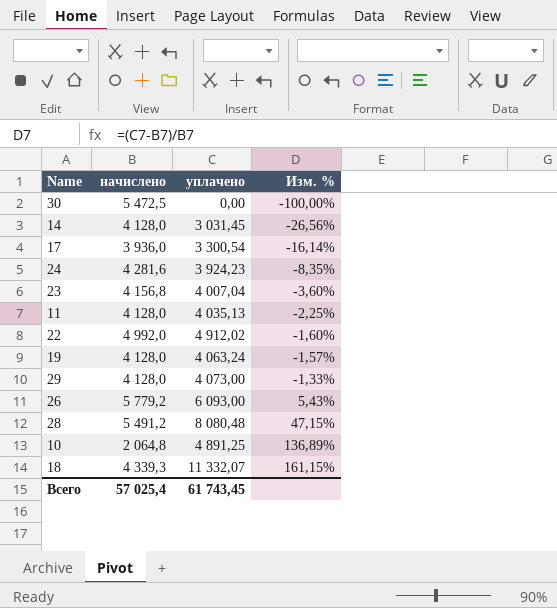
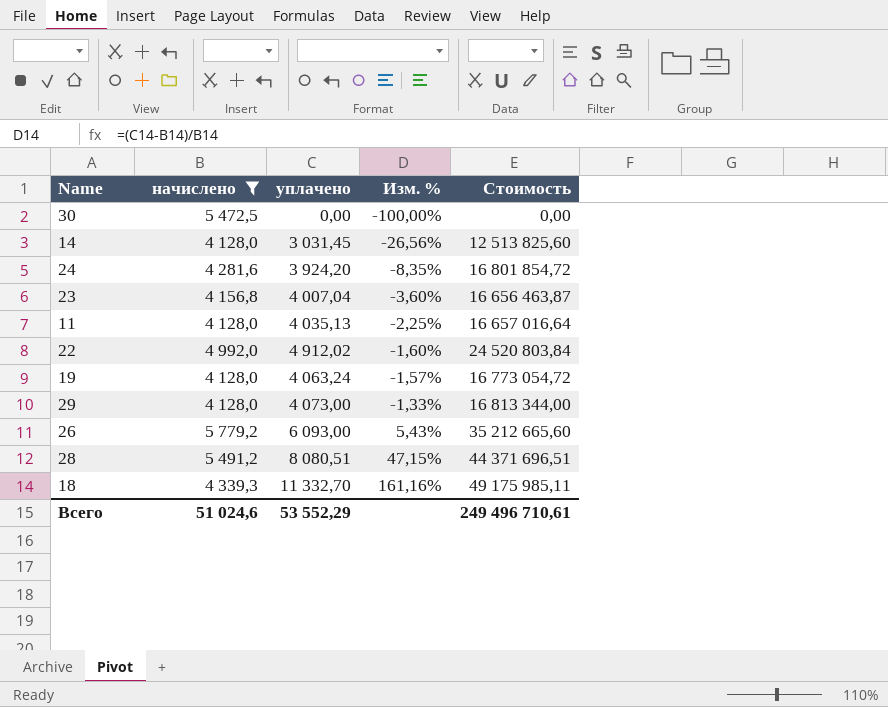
filter: none -> начислено >= 4 128,0
column Стоимость | formula: none -> [начислено] * [уплачено]
24 | уплачено: 3 924,23 -> 3 924,20
28 | уплачено: 8 080,48 -> 8 080,51
18 | уплачено: 11 332,07 -> 11 332,70
18 | Изм. %: 161,15% -> 161,16%
Всего | начислено: 57 025,4 -> 51 024,6
Всего | уплачено: 61 743,45 -> 53 552,29

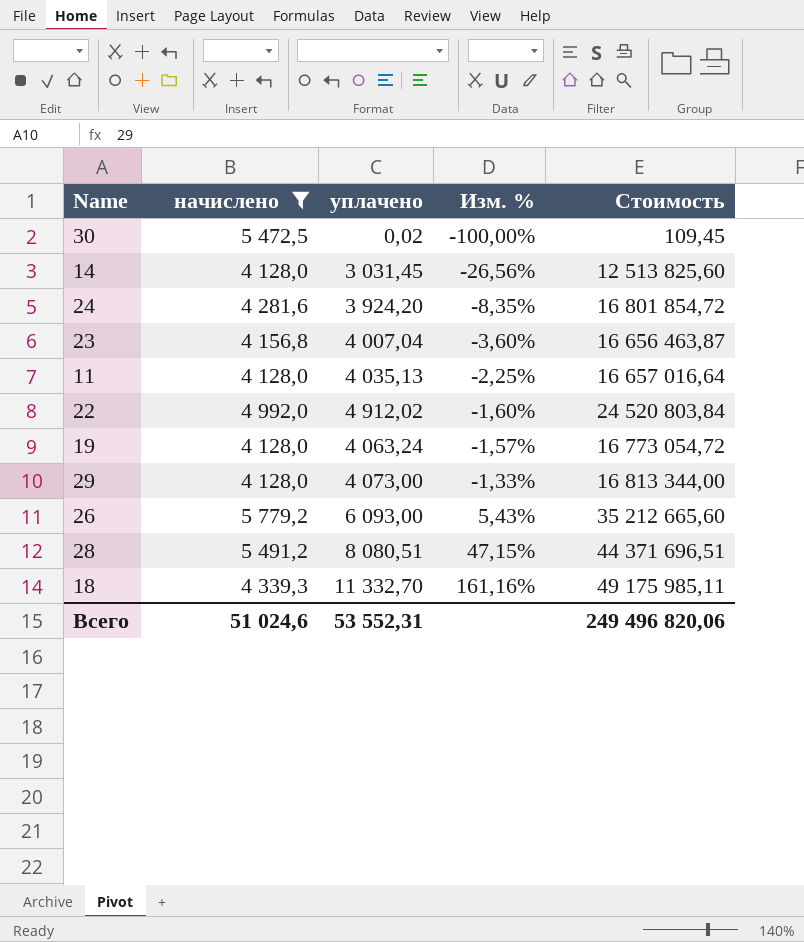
30 | уплачено: 0,00 -> 0,02
30 | Стоимость: 0,00 -> 109,45
Всего | уплачено: 53 552,29 -> 53 552,31
Всего | Стоимость: 249 496 710,61 -> 249 496 820,06

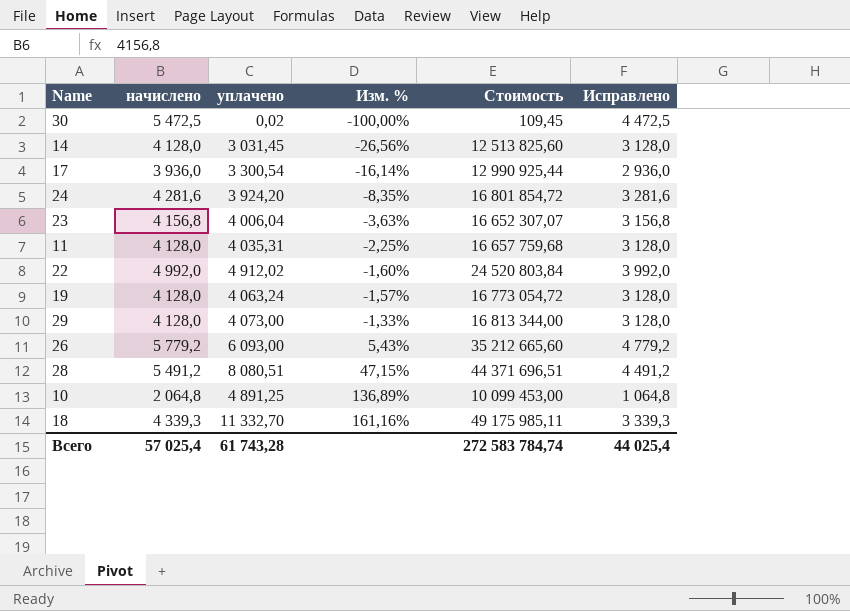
filter: начислено >= 4 128,0 -> none
column Исправлено | formula: none -> [начислено] - 1000
23 | уплачено: 4 007,04 -> 4 006,04
23 | Изм. %: -3,60% -> -3,63%
23 | Стоимость: 16 656 463,87 -> 16 652 307,07
11 | уплачено: 4 035,13 -> 4 035,31
11 | Стоимость: 16 657 016,64 -> 16 657 759,68
Всего | начислено: 51 024,6 -> 57 025,4
Всего | уплачено: 53 552,31 -> 61 743,28
Всего | Стоимость: 249 496 820,06 -> 272 583 784,74

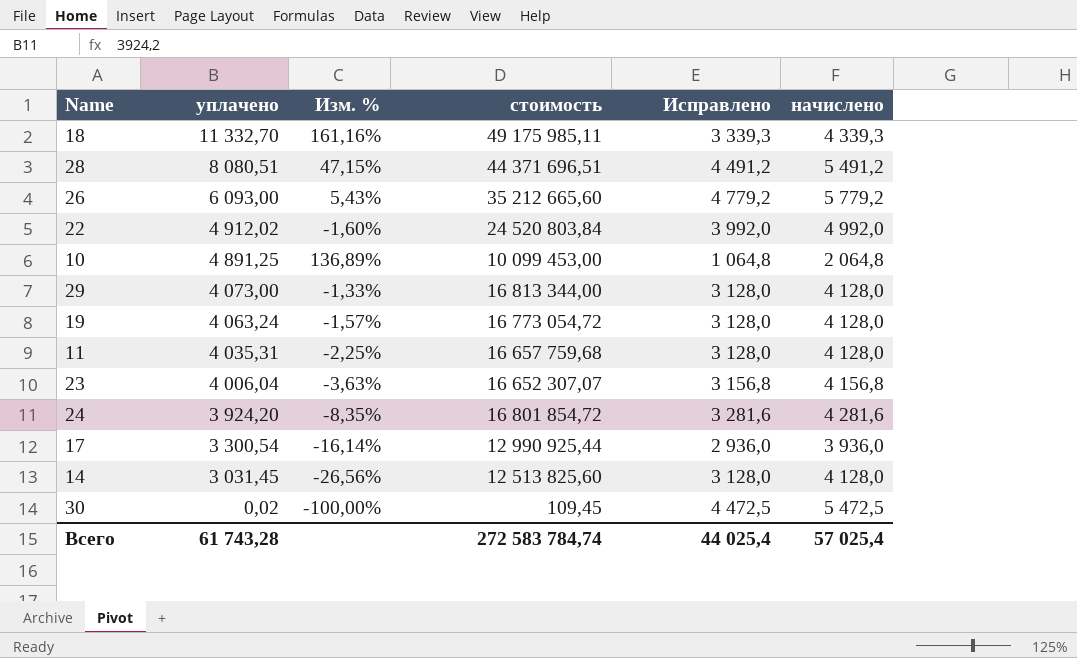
row order: Изм. % ascending -> уплачено descending
column name: Стоимость -> стоимость
column начислено | position: 2 -> 6

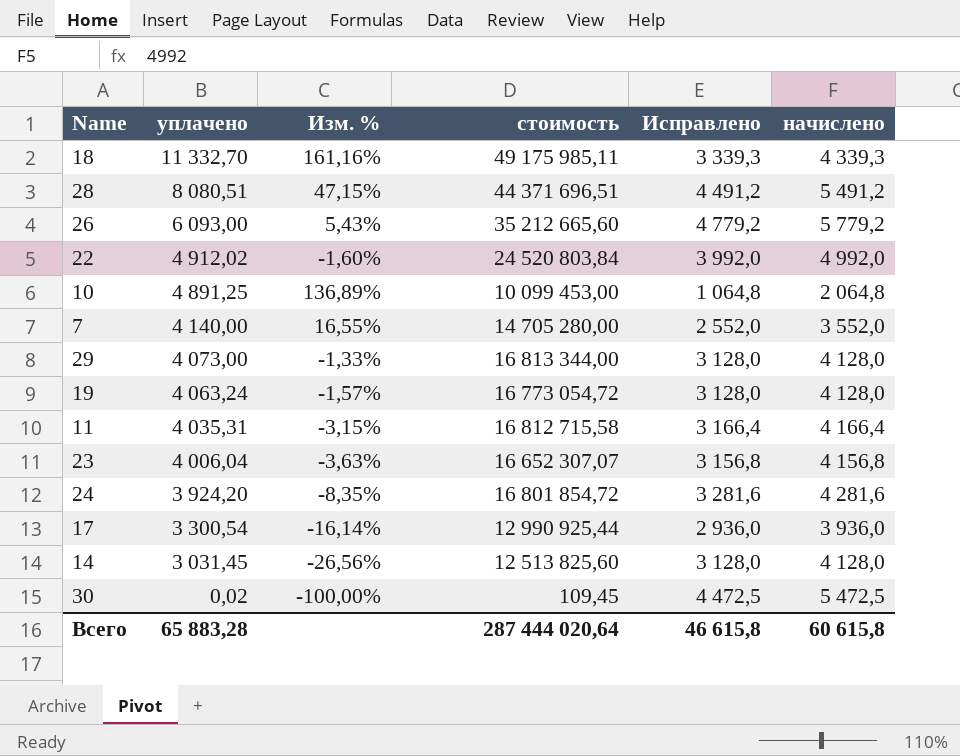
row 7: none -> 4 140,00 | 16,55% | 14 705 280,00 | 2 552,0 | 3 552,0
11 | Изм. %: -2,25% -> -3,15%
11 | стоимость: 16 657 759,68 -> 16 812 715,58
11 | Исправлено: 3 128,0 -> 3 166,4
11 | начислено: 4 128,0 -> 4 166,4
Всего | уплачено: 61 743,28 -> 65 883,28
Всего | стоимость: 272 583 784,74 -> 287 444 020,64
Всего | Исправлено: 44 025,4 -> 46 615,8
Всего | начислено: 57 025,4 -> 60 615,8

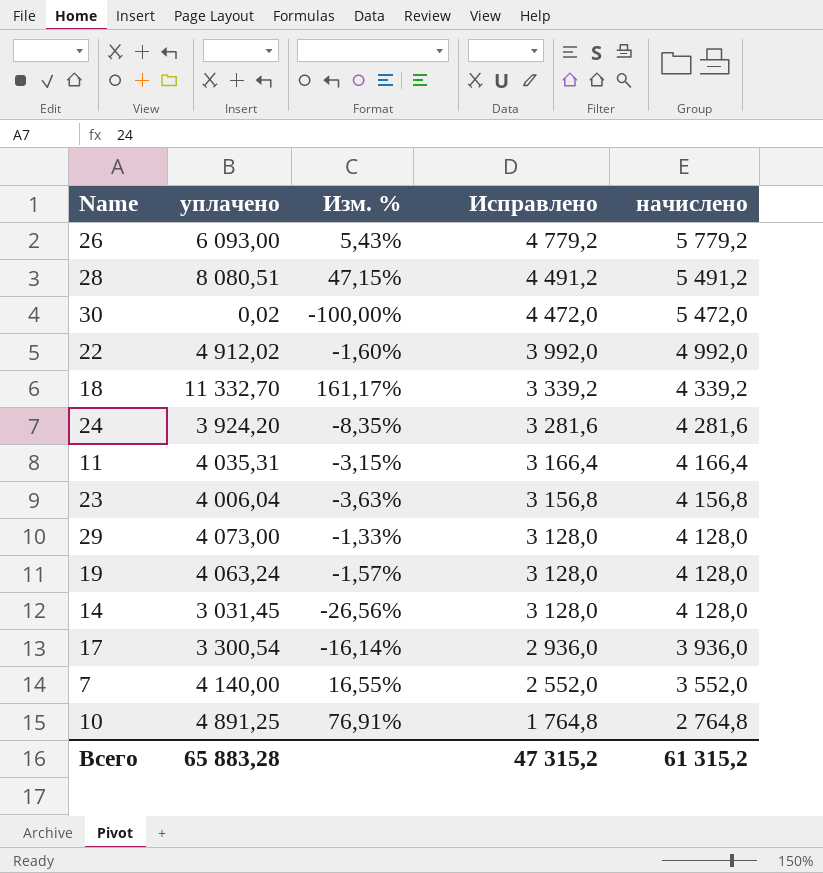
row order: уплачено descending -> Исправлено descending
column стоимость | formula: [уплачено] * [начислено] -> none
30 | Исправлено: 4 472,5 -> 4 472,0
30 | начислено: 5 472,5 -> 5 472,0
18 | Изм. %: 161,16% -> 161,17%
18 | Исправлено: 3 339,3 -> 3 339,2
18 | начислено: 4 339,3 -> 4 339,2
10 | Изм. %: 136,89% -> 76,91%
10 | Исправлено: 1 064,8 -> 1 764,8
10 | начислено: 2 064,8 -> 2 764,8
Всего | Исправлено: 46 615,8 -> 47 315,2
Всего | начислено: 60 615,8 -> 61 315,2

